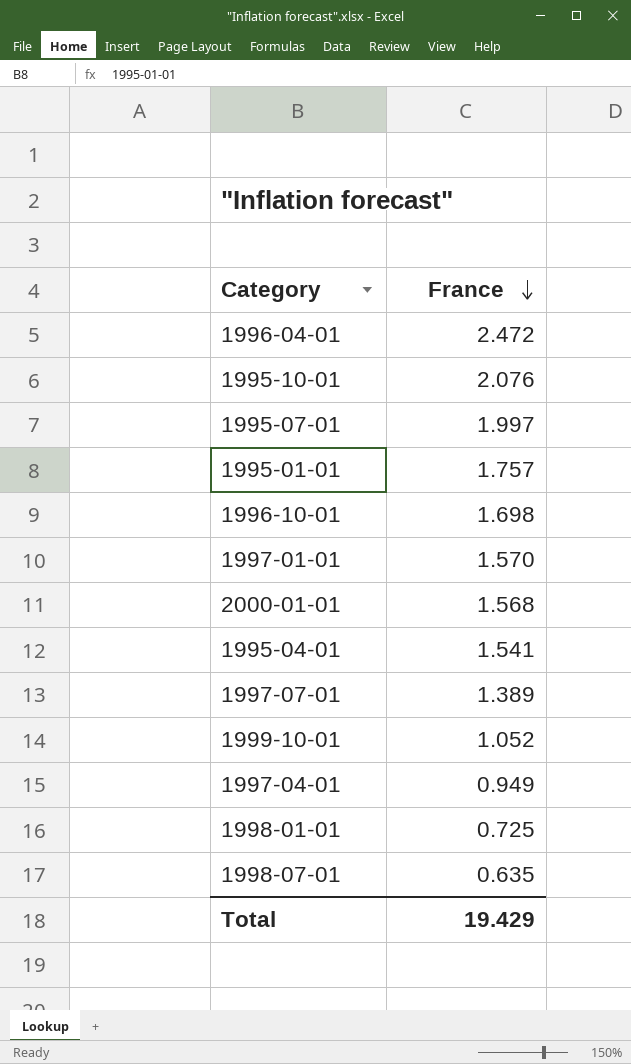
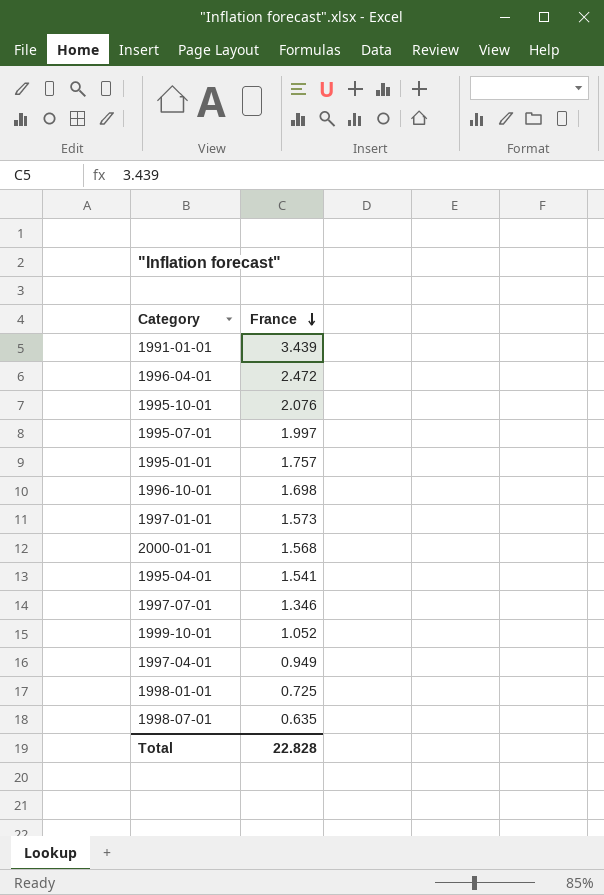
row 1991-01-01: none -> 3.439
1997-01-01 | France: 1.570 -> 1.573
1997-07-01 | France: 1.389 -> 1.346
Total | France: 19.429 -> 22.828

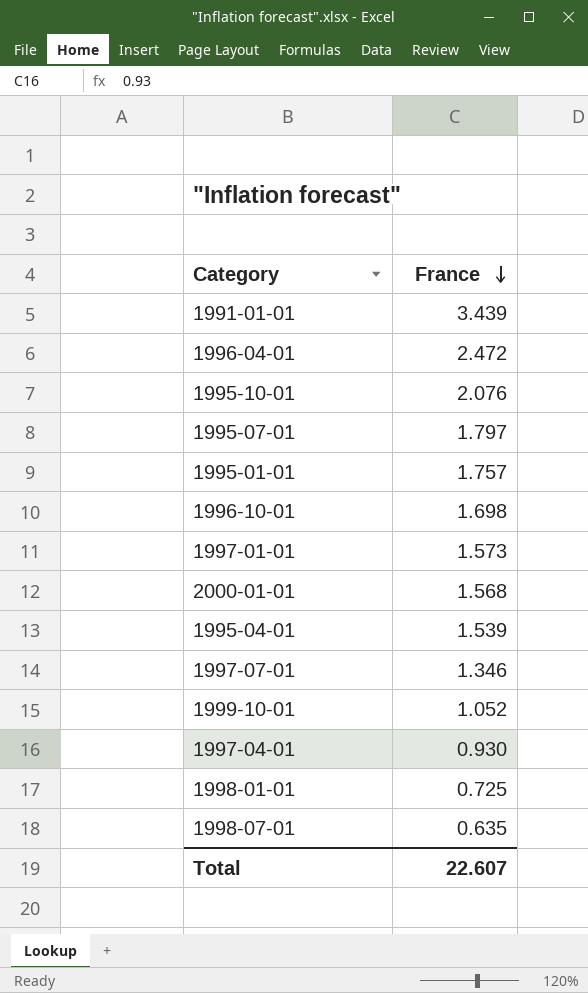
1995-07-01 | France: 1.997 -> 1.797
1995-04-01 | France: 1.541 -> 1.539
1997-04-01 | France: 0.949 -> 0.930
Total | France: 22.828 -> 22.607

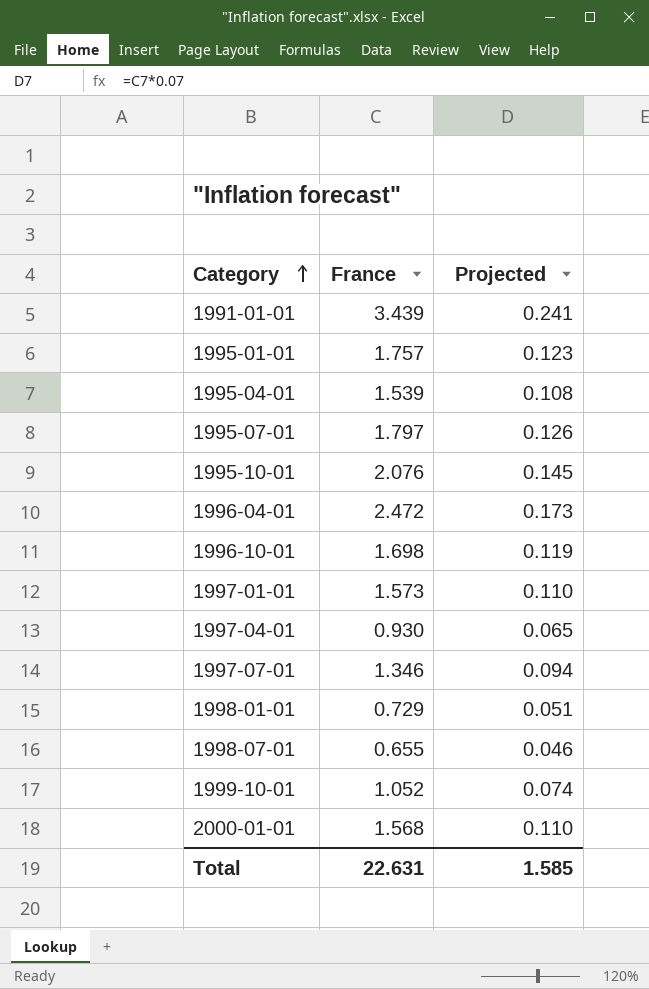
row order: France descending -> Category ascending
column Projected | formula: none -> [France] * 0.07
1998-01-01 | France: 0.725 -> 0.729
1998-07-01 | France: 0.635 -> 0.655
Total | France: 22.607 -> 22.631

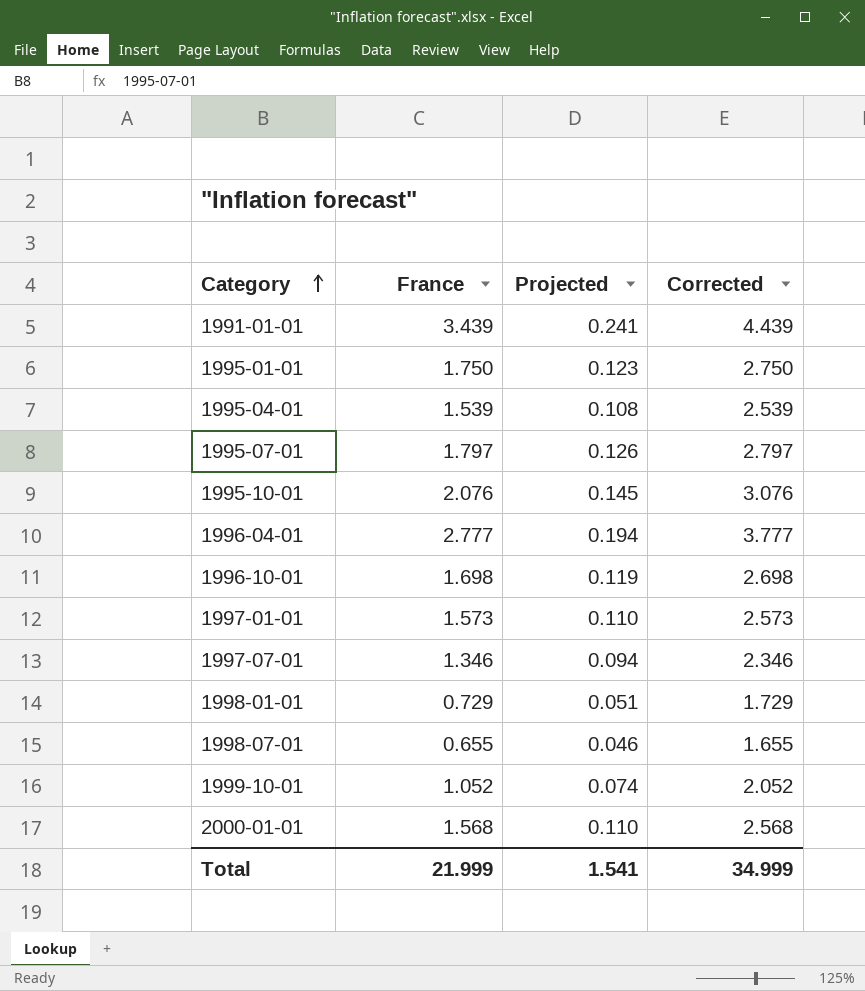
column Corrected | formula: none -> [France] + 1
row 1997-04-01: 0.930 | 0.065 -> none
1995-01-01 | France: 1.757 -> 1.750
1996-04-01 | France: 2.472 -> 2.777
1996-04-01 | Projected: 0.173 -> 0.194
Total | France: 22.631 -> 21.999
Total | Projected: 1.585 -> 1.541

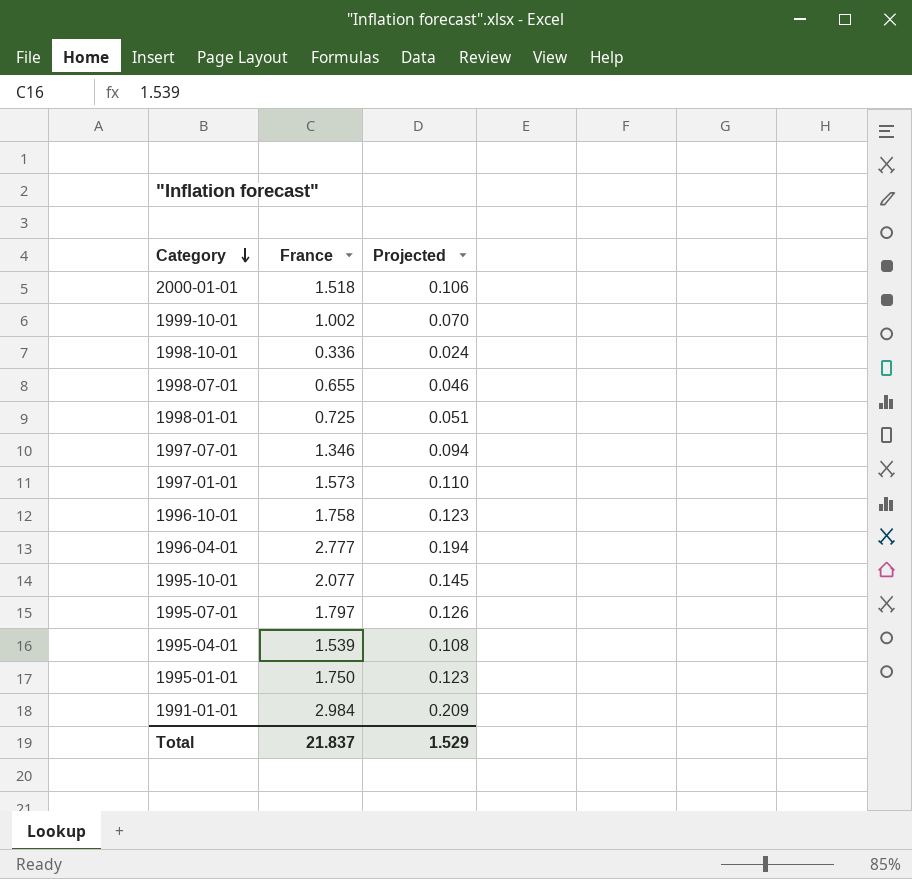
row order: Category ascending -> Category descending
column Corrected | formula: [France] + 1 -> none
2000-01-01 | France: 1.568 -> 1.518
2000-01-01 | Projected: 0.110 -> 0.106
1999-10-01 | France: 1.052 -> 1.002
1999-10-01 | Projected: 0.074 -> 0.070
row 1998-10-01: none -> 0.336 | 0.024
1998-01-01 | France: 0.729 -> 0.725
1996-10-01 | France: 1.698 -> 1.758
1996-10-01 | Projected: 0.119 -> 0.123
1995-10-01 | France: 2.076 -> 2.077
1991-01-01 | France: 3.439 -> 2.984
1991-01-01 | Projected: 0.241 -> 0.209
Total | France: 21.999 -> 21.837
Total | Projected: 1.541 -> 1.529

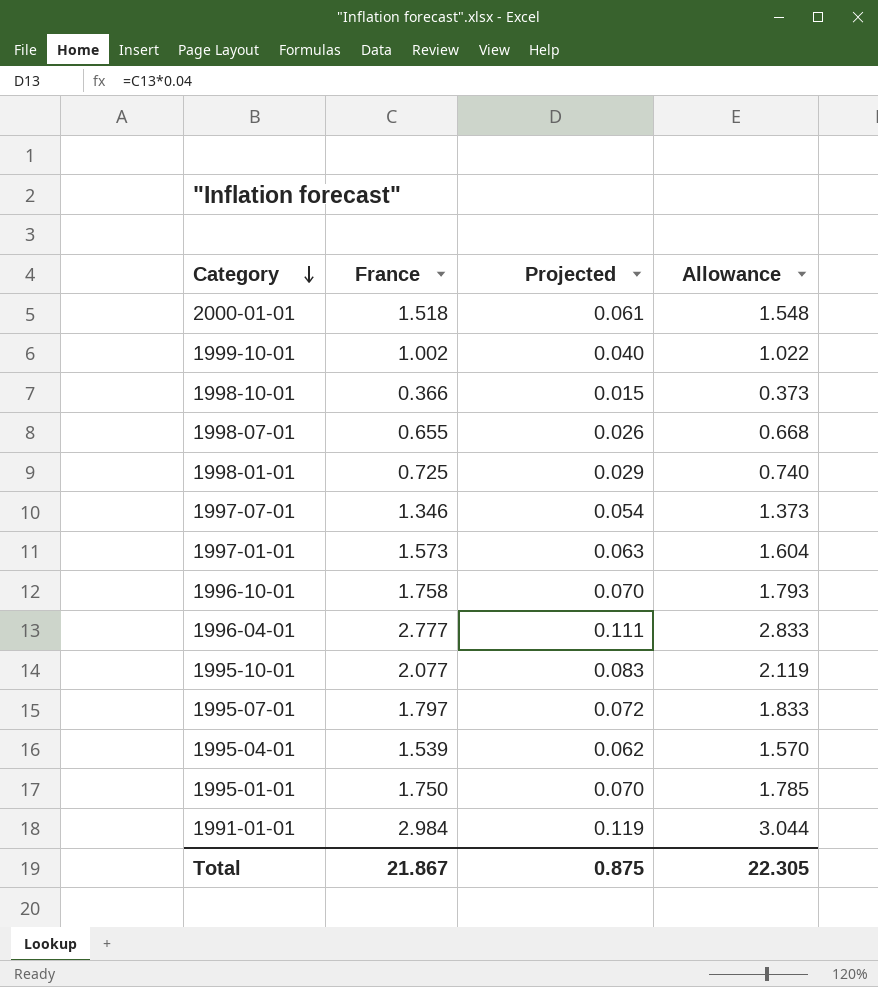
column Projected | formula: [France] * 0.07 -> [France] * 0.04
column Allowance | formula: none -> [France] * 1.02
1998-10-01 | France: 0.336 -> 0.366
Total | France: 21.837 -> 21.867
Total | Projected: 1.529 -> 0.875

